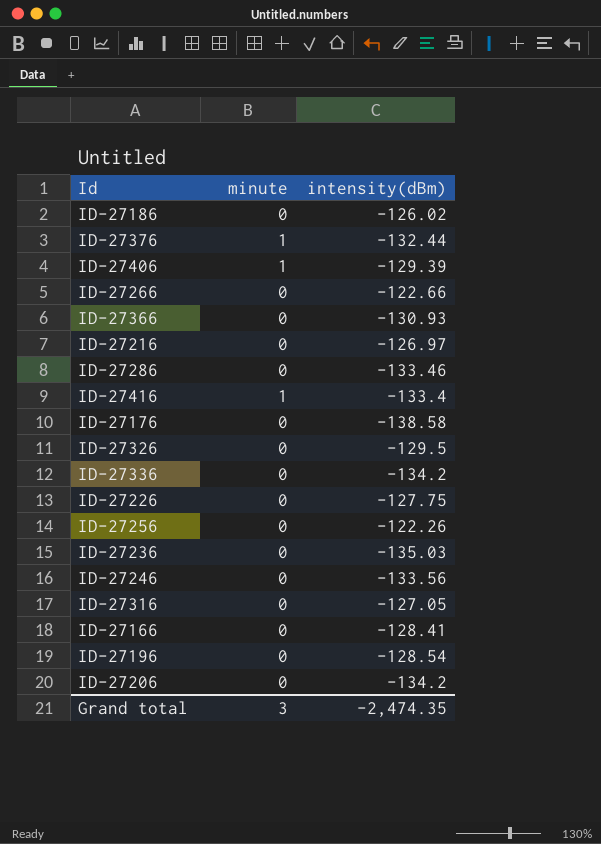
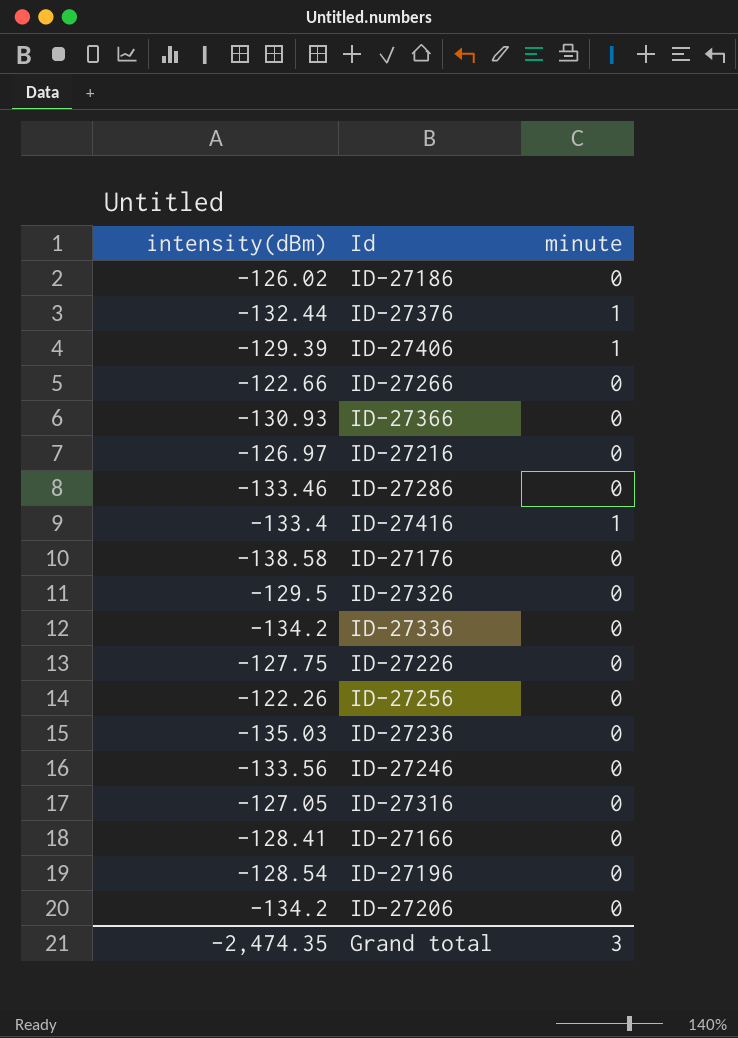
column intensity(dBm) | position: 3 -> 1

